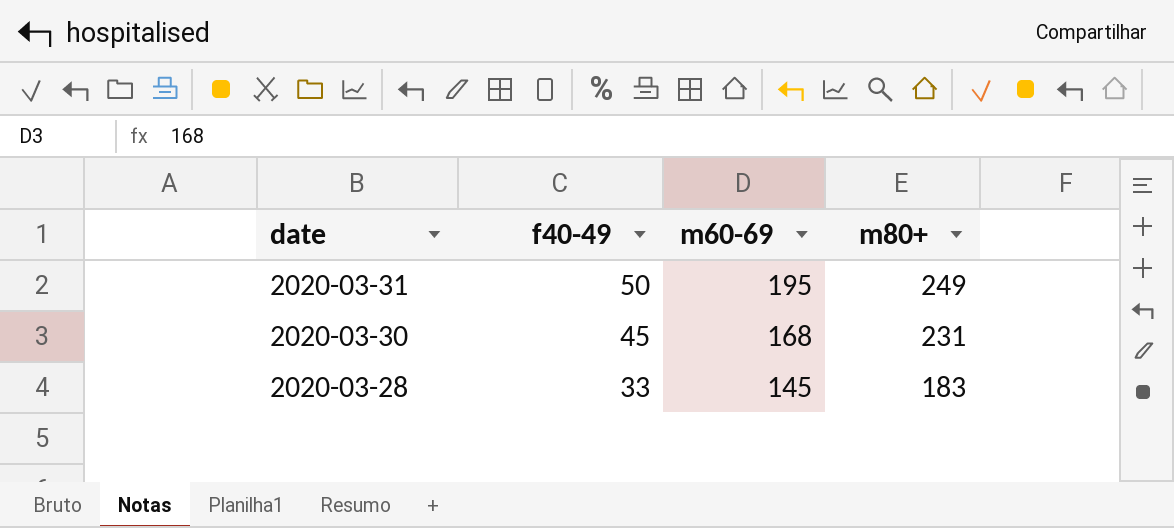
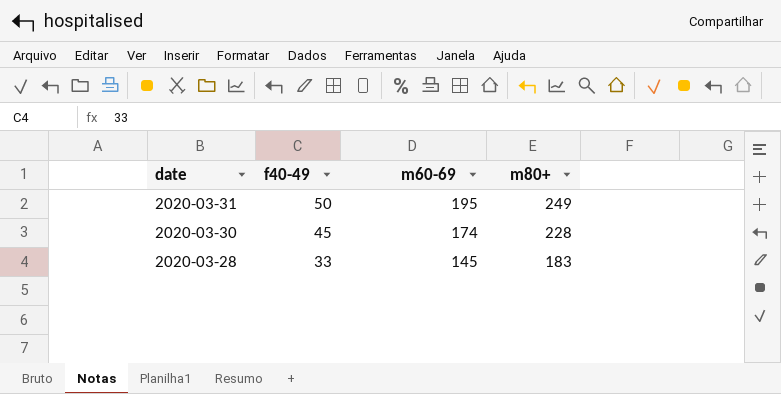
2020-03-30 | m60-69: 168 -> 174
2020-03-30 | m80+: 231 -> 228

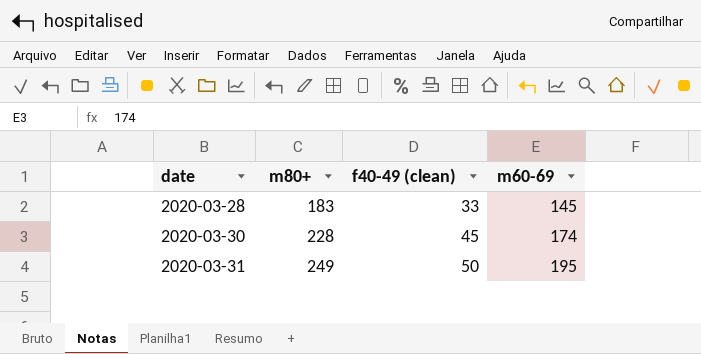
row order: date descending -> date ascending
column m80+ | position: 4 -> 2
column name: f40-49 -> f40-49 (clean)

